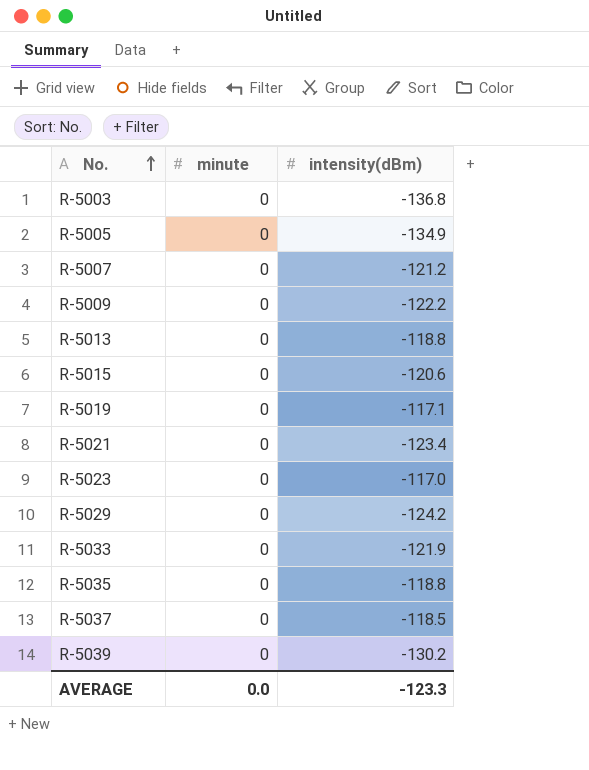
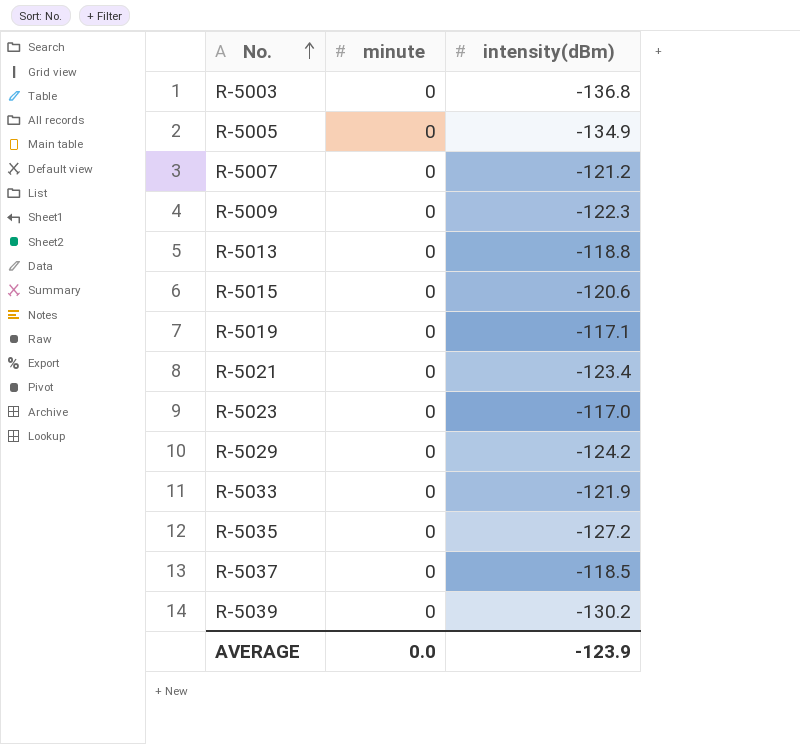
R-5009 | intensity(dBm): -122.2 -> -122.3
R-5035 | intensity(dBm): -118.8 -> -127.2
AVERAGE | intensity(dBm): -123.3 -> -123.9

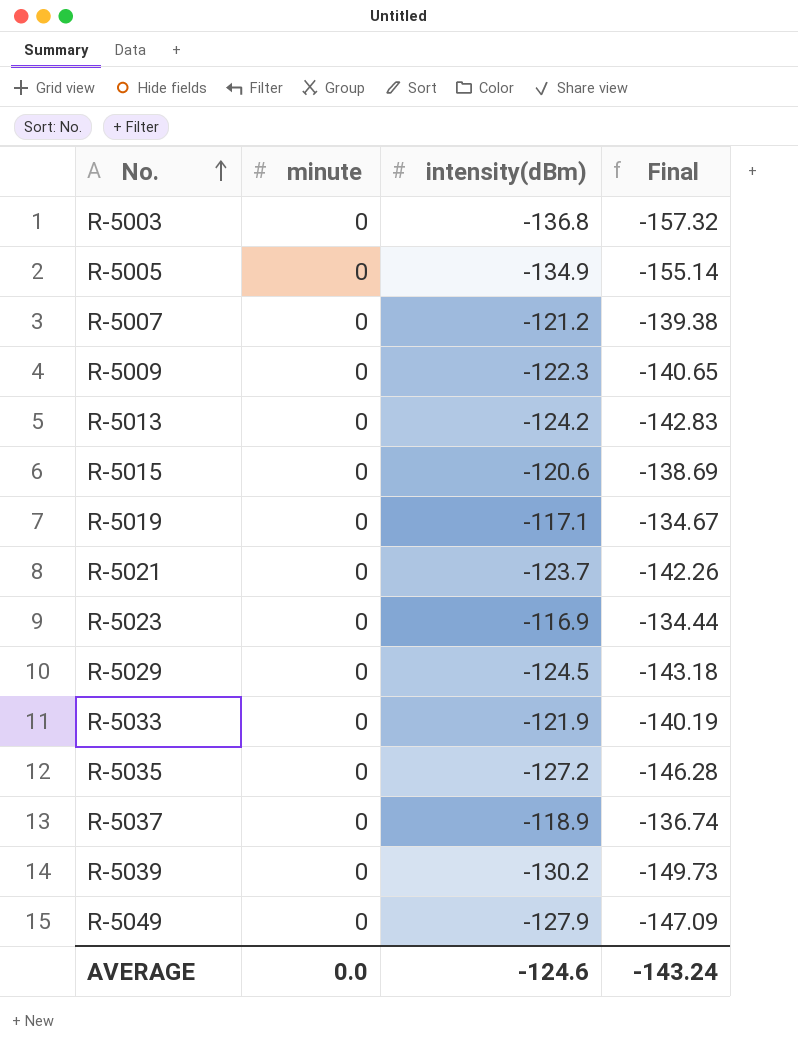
column Final | formula: none -> [intensity(dBm)] * 1.15
R-5013 | intensity(dBm): -118.8 -> -124.2
R-5021 | intensity(dBm): -123.4 -> -123.7
R-5023 | intensity(dBm): -117.0 -> -116.9
R-5029 | intensity(dBm): -124.2 -> -124.5
R-5037 | intensity(dBm): -118.5 -> -118.9
row R-5049: none -> 0 | -127.9 | -147.09
AVERAGE | intensity(dBm): -123.9 -> -124.6

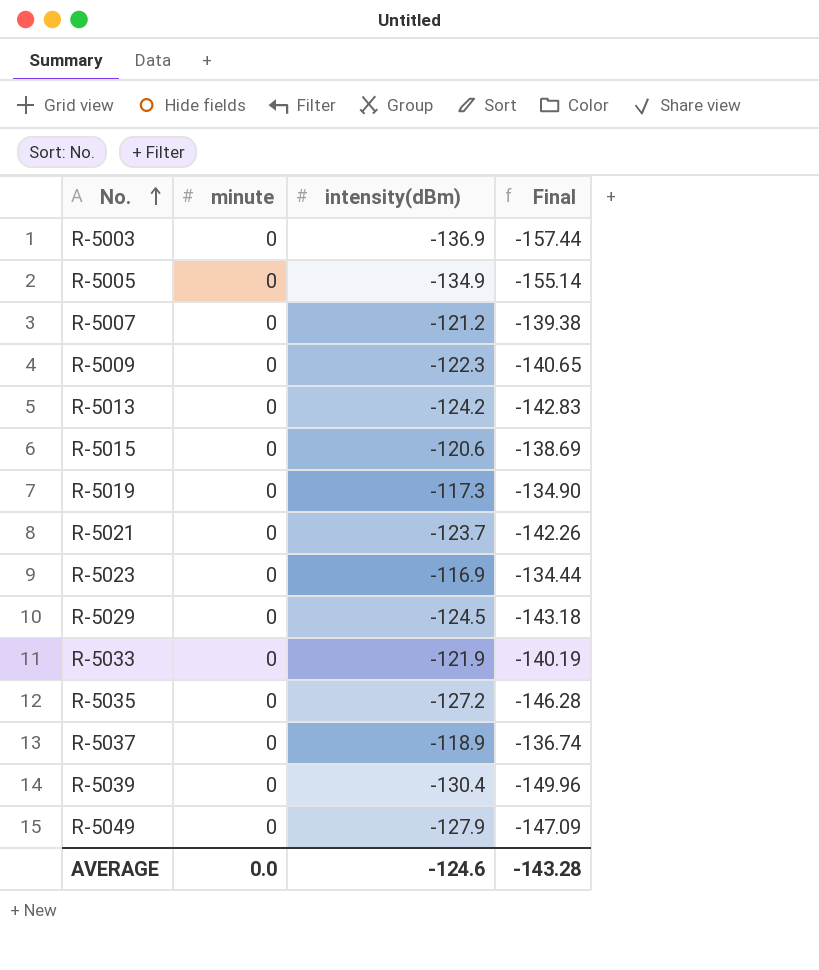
R-5003 | intensity(dBm): -136.8 -> -136.9
R-5003 | Final: -157.32 -> -157.44
R-5019 | intensity(dBm): -117.1 -> -117.3
R-5019 | Final: -134.67 -> -134.90
R-5039 | intensity(dBm): -130.2 -> -130.4
R-5039 | Final: -149.73 -> -149.96
AVERAGE | Final: -143.24 -> -143.28

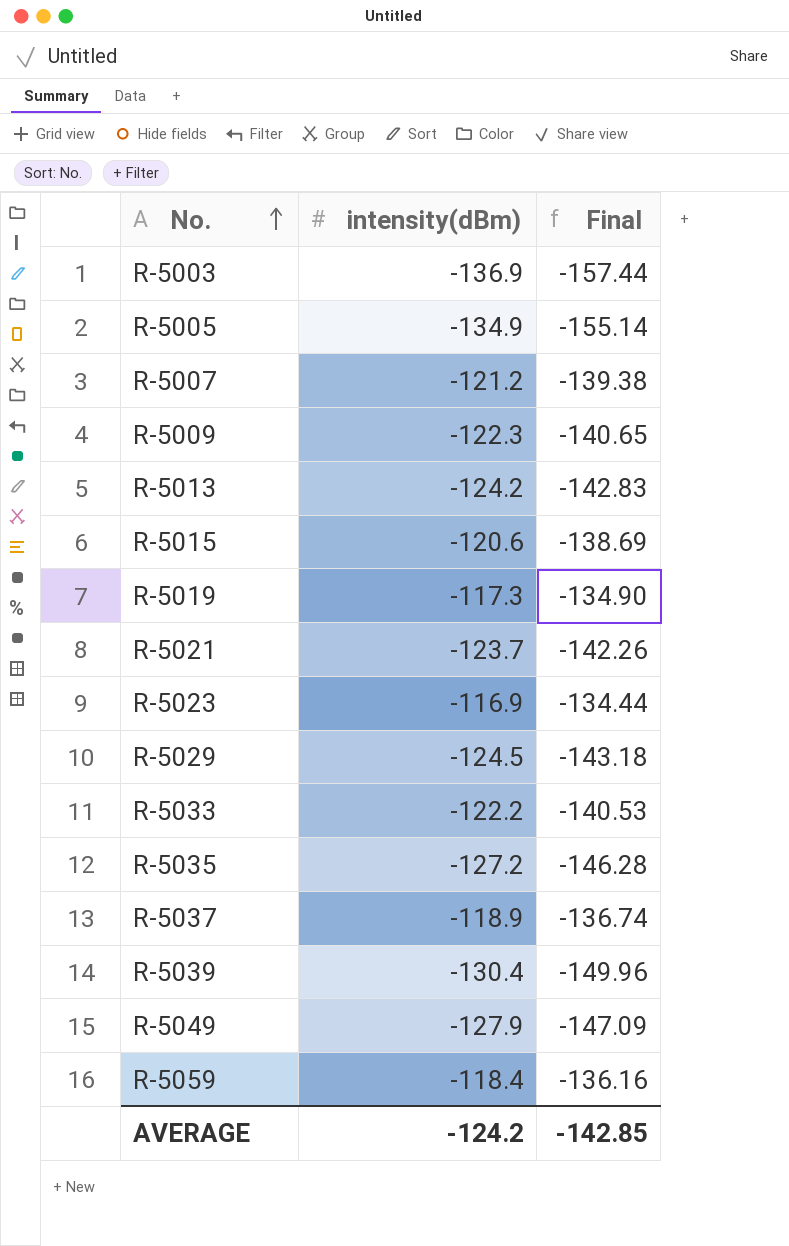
column minute | position: 2 -> none
R-5033 | intensity(dBm): -121.9 -> -122.2
R-5033 | Final: -140.19 -> -140.53
row R-5059: none -> -118.4 | -136.16
AVERAGE | intensity(dBm): -124.6 -> -124.2
AVERAGE | Final: -143.28 -> -142.85

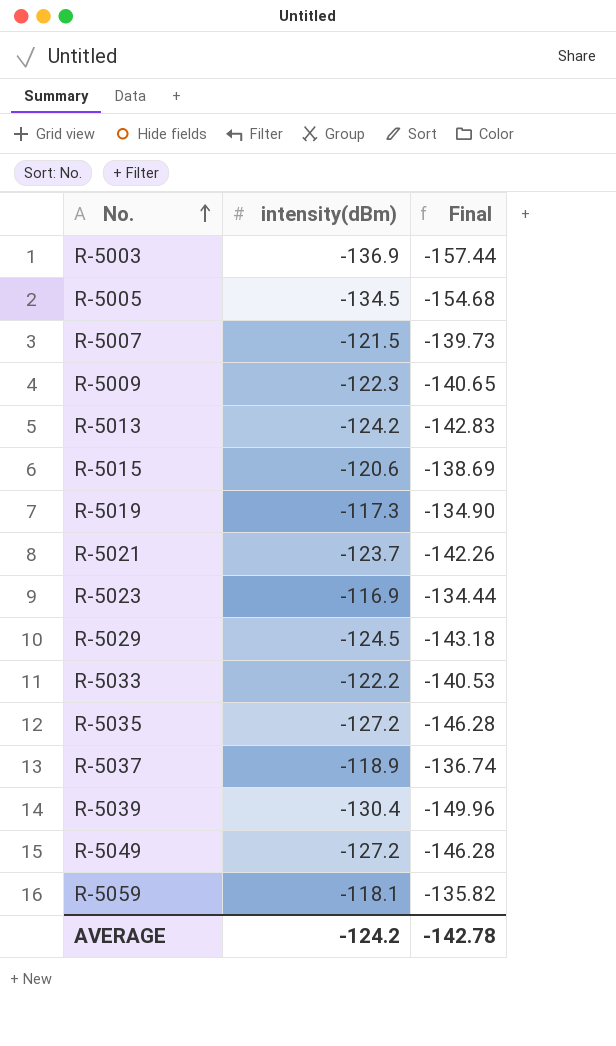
R-5005 | intensity(dBm): -134.9 -> -134.5
R-5005 | Final: -155.14 -> -154.68
R-5007 | intensity(dBm): -121.2 -> -121.5
R-5007 | Final: -139.38 -> -139.73
R-5049 | intensity(dBm): -127.9 -> -127.2
R-5049 | Final: -147.09 -> -146.28
R-5059 | intensity(dBm): -118.4 -> -118.1
R-5059 | Final: -136.16 -> -135.82
AVERAGE | Final: -142.85 -> -142.78

